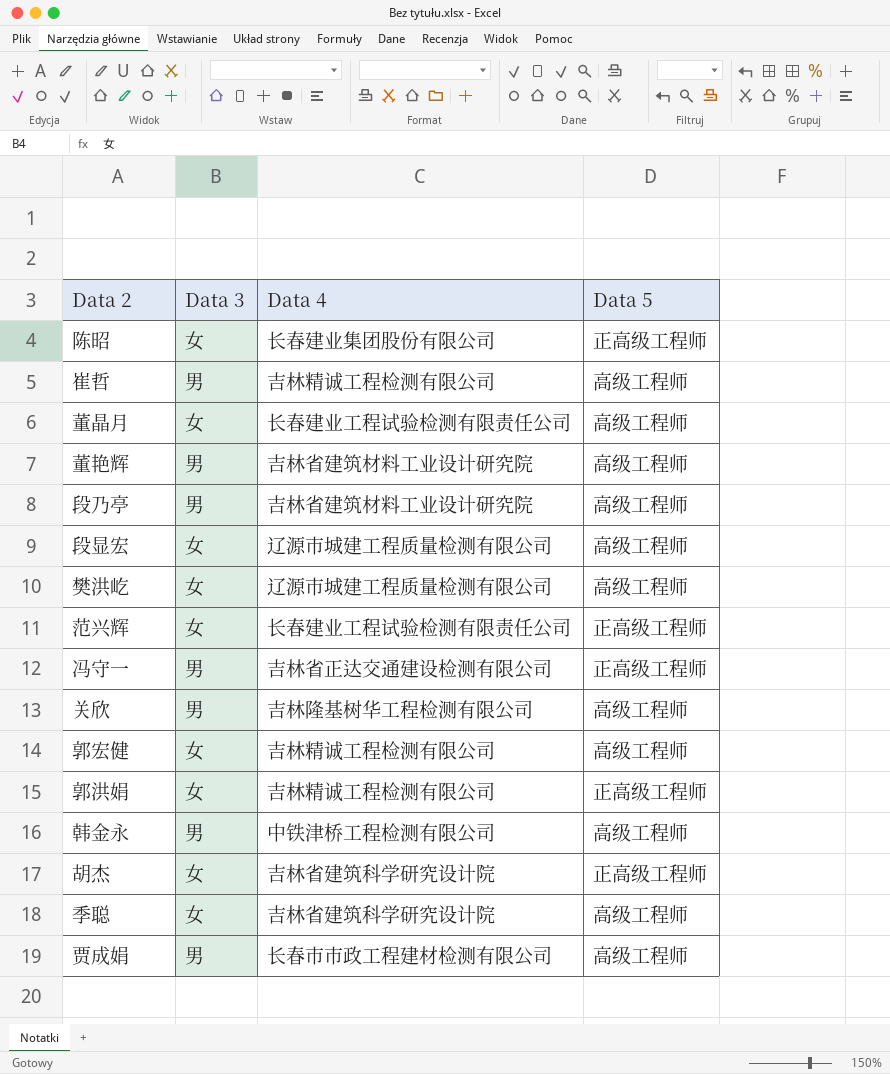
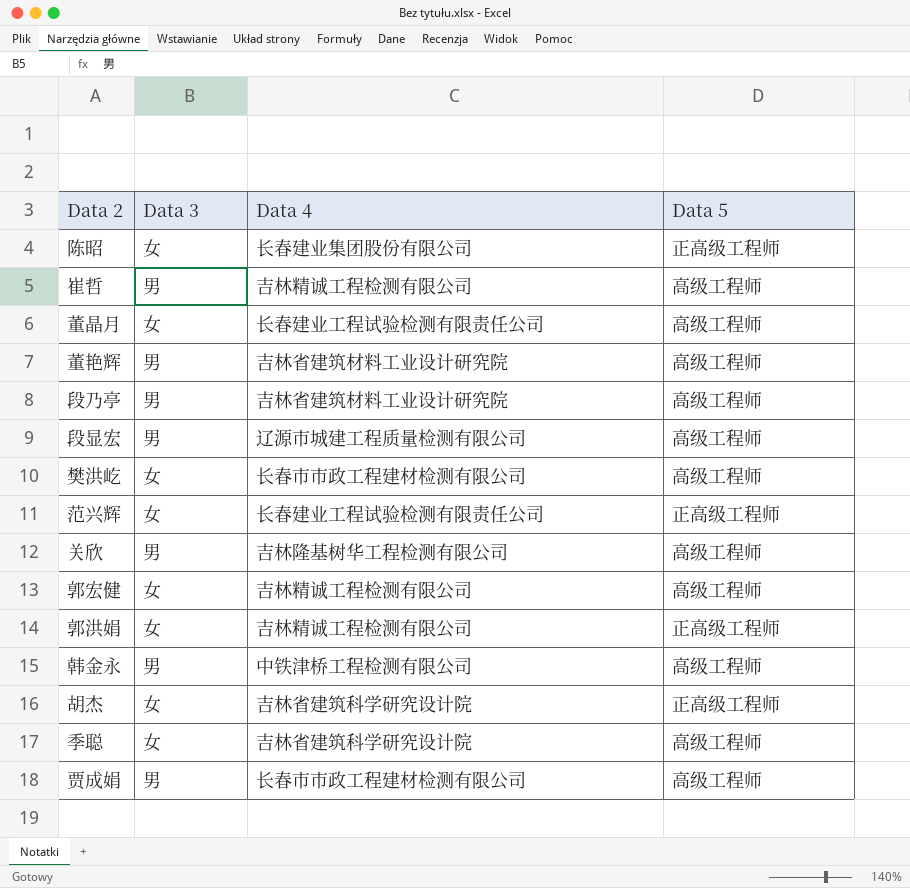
row 冯守一: 男 | 吉林省正达交通建设检测有限公司 | 正高级工程师 -> none
段显宏 | Data 3: 女 -> 男
樊洪屹 | Data 4: 辽源市城建工程质量检测有限公司 -> 长春市市政工程建材检测有限公司

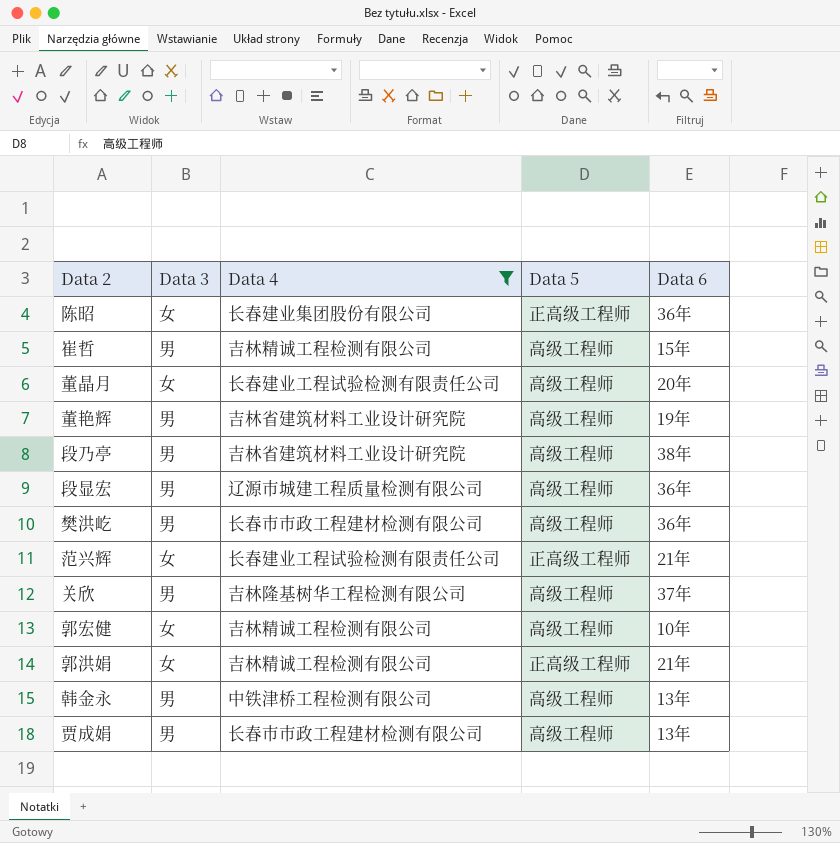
filter: none -> Data 4 != 吉林省建筑科学研究设计院
column Data 6 | position: none -> 5
樊洪屹 | Data 3: 女 -> 男

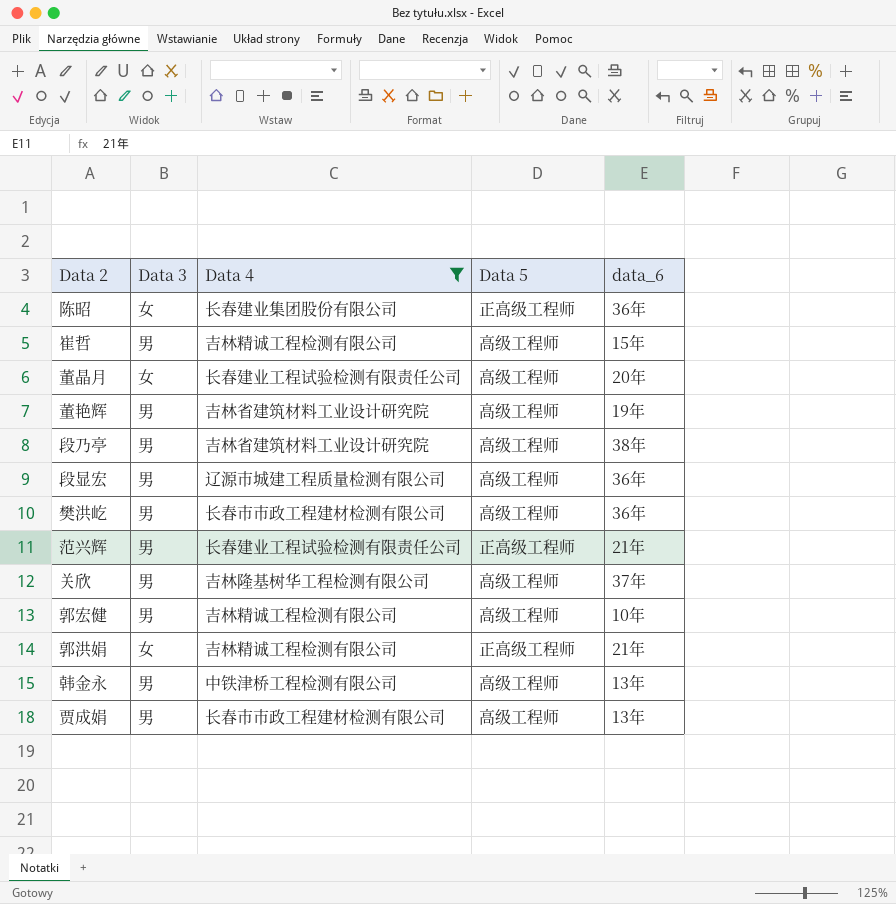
column name: Data 6 -> data_6
范兴辉 | Data 3: 女 -> 男
郭宏健 | Data 3: 女 -> 男

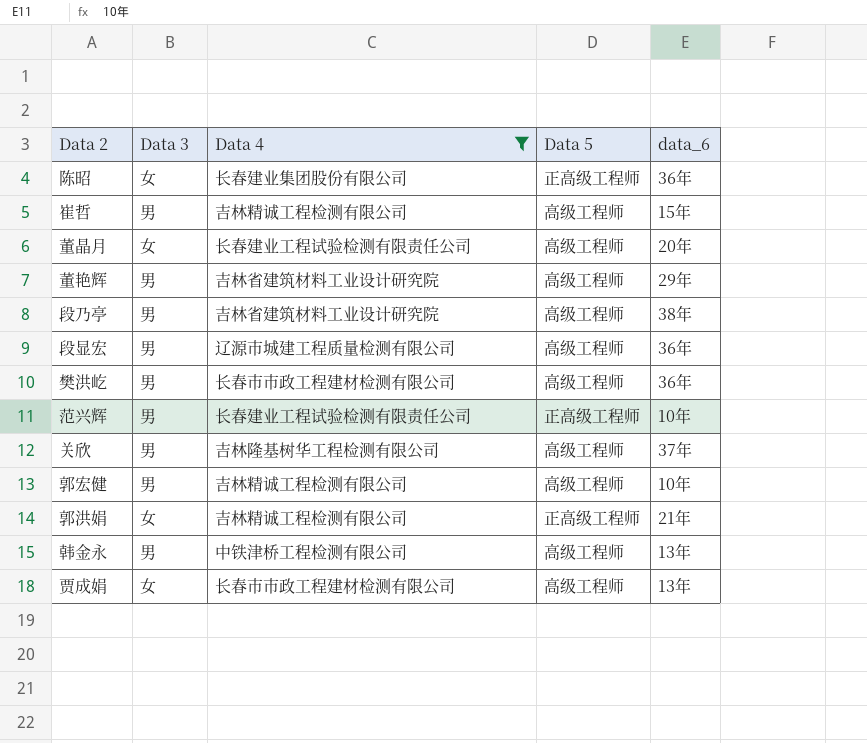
董艳辉 | data_6: 19年 -> 29年
范兴辉 | data_6: 21年 -> 10年
贾成娟 | Data 3: 男 -> 女

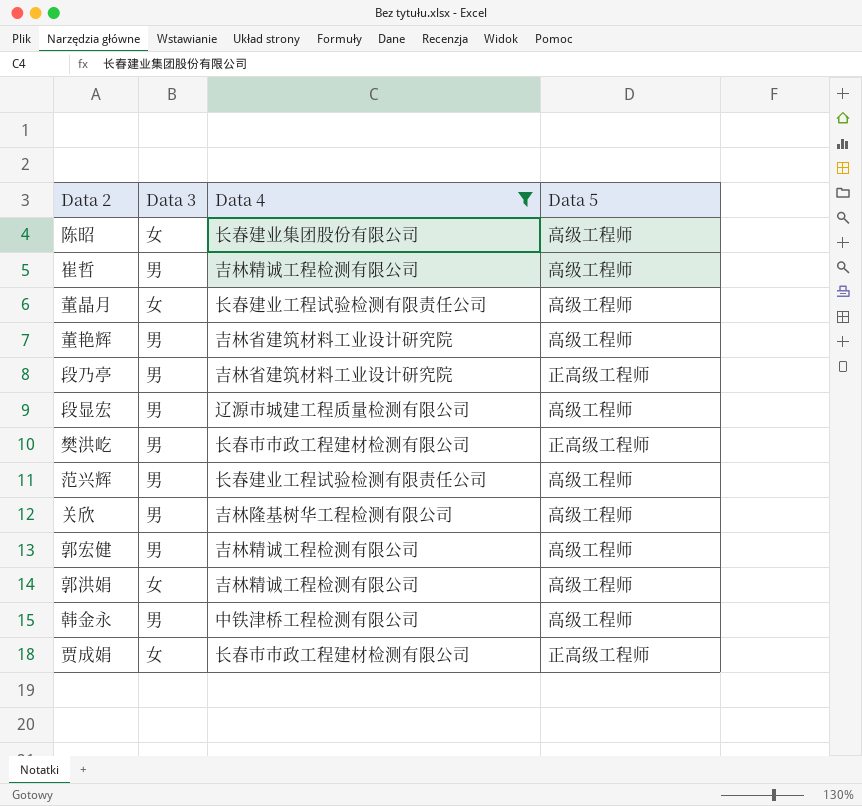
column data_6 | position: 5 -> none
陈昭 | Data 5: 正高级工程师 -> 高级工程师
段乃亭 | Data 5: 高级工程师 -> 正高级工程师
樊洪屹 | Data 5: 高级工程师 -> 正高级工程师
范兴辉 | Data 5: 正高级工程师 -> 高级工程师
郭洪娟 | Data 5: 正高级工程师 -> 高级工程师
贾成娟 | Data 5: 高级工程师 -> 正高级工程师

